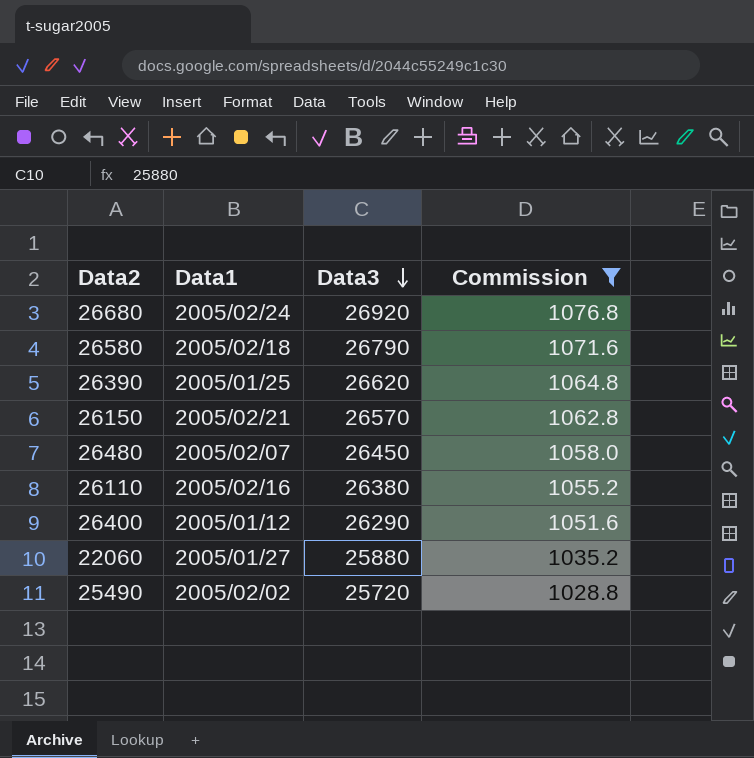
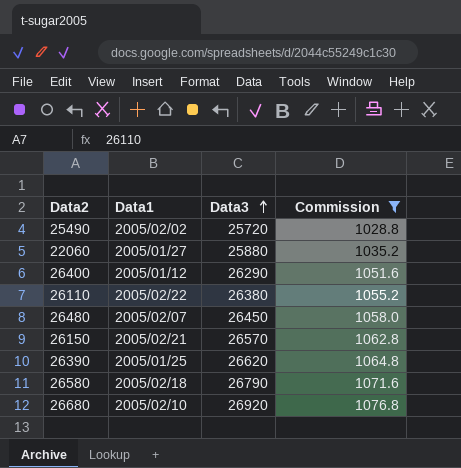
row order: Data3 descending -> Data3 ascending
26110 | Data1: 2005/02/16 -> 2005/02/22
26680 | Data1: 2005/02/24 -> 2005/02/10

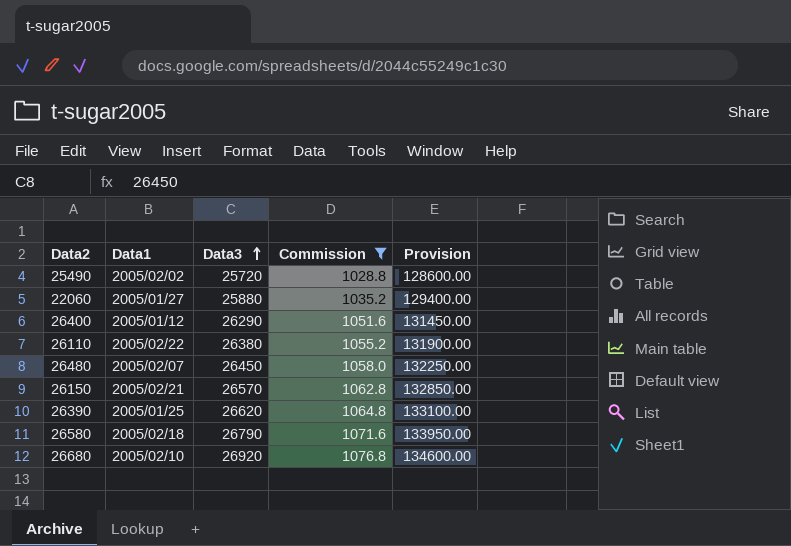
column Provision | formula: none -> [Data3] * 5

